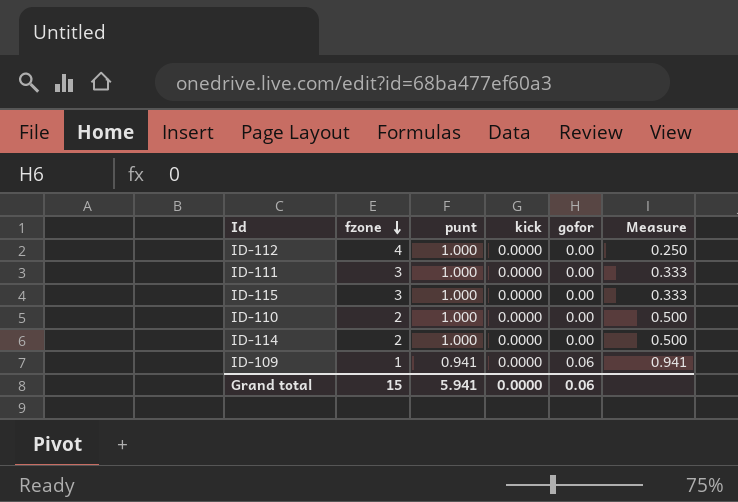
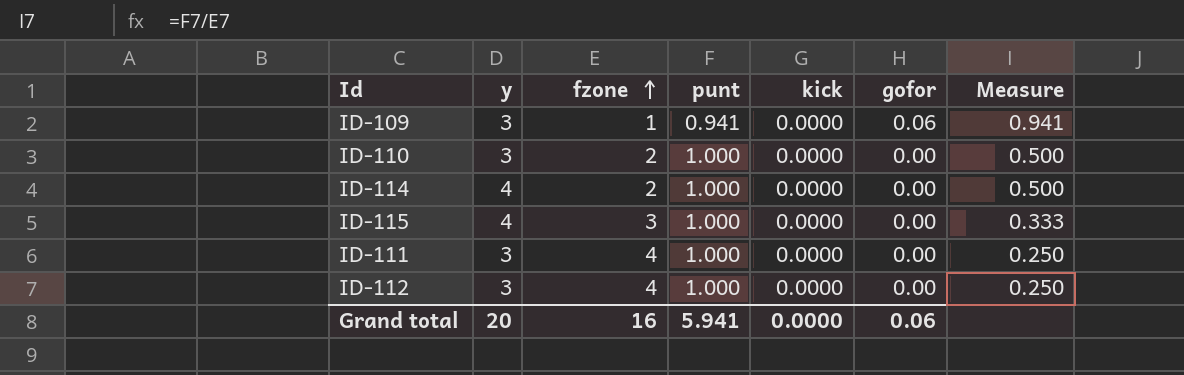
row order: fzone descending -> fzone ascending
column y | position: none -> 2
ID-111 | fzone: 3 -> 4
ID-111 | Measure: 0.333 -> 0.250
Grand total | fzone: 15 -> 16

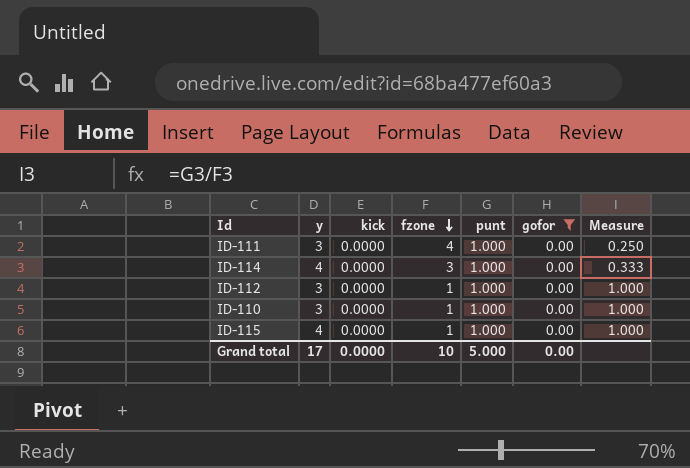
filter: none -> gofor = 0.00
row order: fzone ascending -> fzone descending
column kick | position: 5 -> 3
ID-114 | fzone: 2 -> 3
ID-114 | Measure: 0.500 -> 0.333
ID-112 | fzone: 4 -> 1
ID-112 | Measure: 0.250 -> 1.000
ID-110 | fzone: 2 -> 1
ID-110 | Measure: 0.500 -> 1.000
ID-115 | fzone: 3 -> 1
ID-115 | Measure: 0.333 -> 1.000
Grand total | y: 20 -> 17
Grand total | fzone: 16 -> 10
Grand total | punt: 5.941 -> 5.000
Grand total | gofor: 0.06 -> 0.00

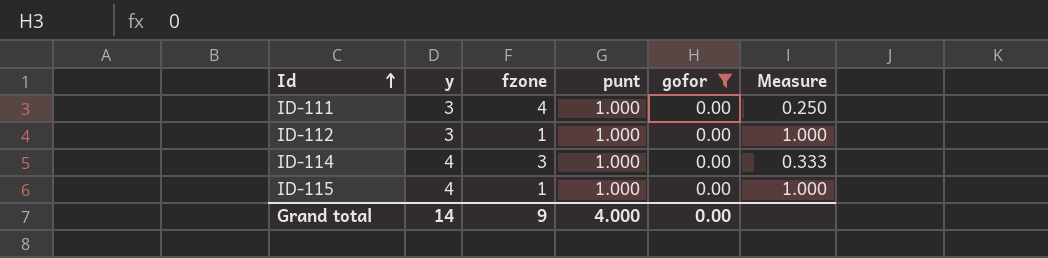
row order: fzone descending -> Id ascending
column kick | position: 3 -> none
row ID-110: 3 | 0.0000 | 1 | 1.000 | 0.00 | 1.000 -> none
Grand total | y: 17 -> 14
Grand total | fzone: 10 -> 9
Grand total | punt: 5.000 -> 4.000

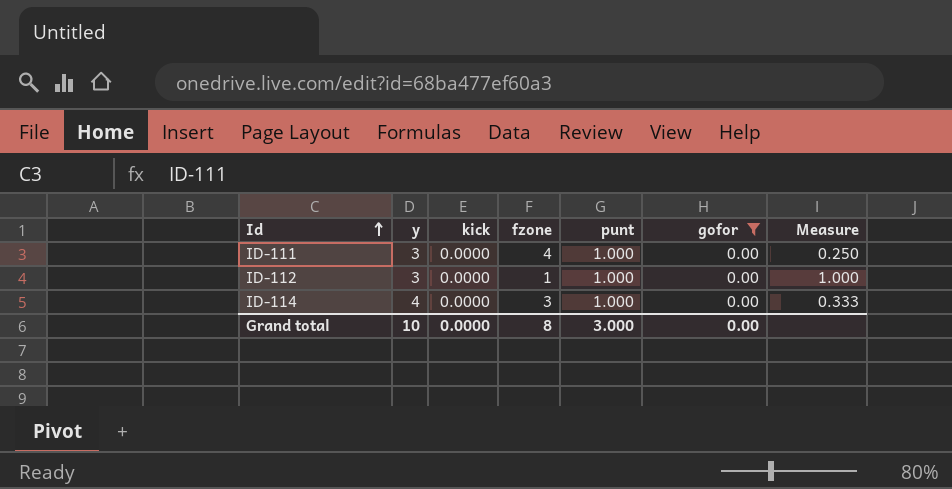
column kick | position: none -> 3
row ID-115: 4 | 1 | 1.000 | 0.00 | 1.000 -> none
Grand total | y: 14 -> 10
Grand total | fzone: 9 -> 8
Grand total | punt: 4.000 -> 3.000

